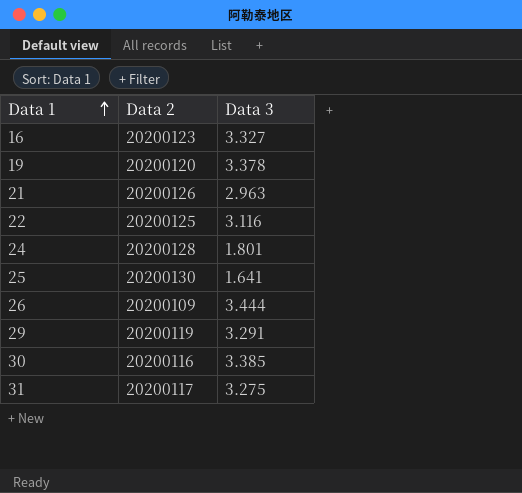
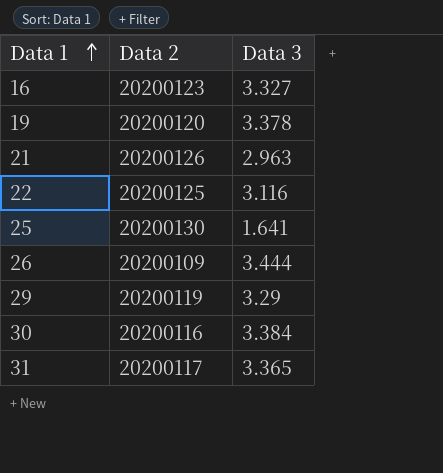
row 24: 20200128 | 1.801 -> none
29 | Data 3: 3.291 -> 3.29
30 | Data 3: 3.385 -> 3.384
31 | Data 3: 3.275 -> 3.365

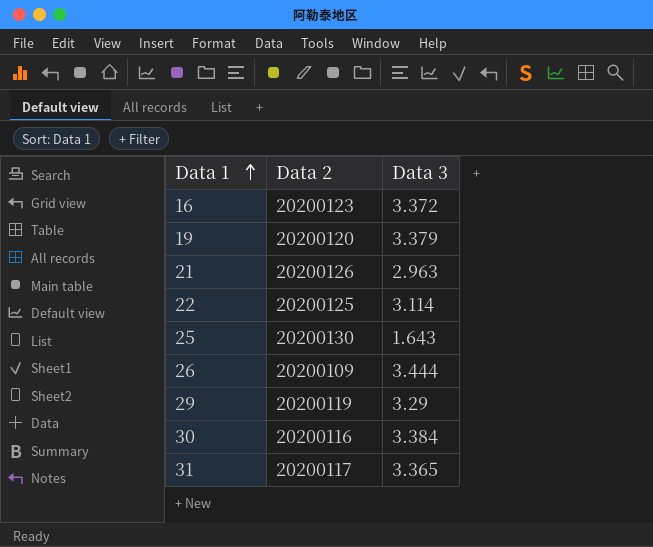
16 | Data 3: 3.327 -> 3.372
19 | Data 3: 3.378 -> 3.379
22 | Data 3: 3.116 -> 3.114
25 | Data 3: 1.641 -> 1.643

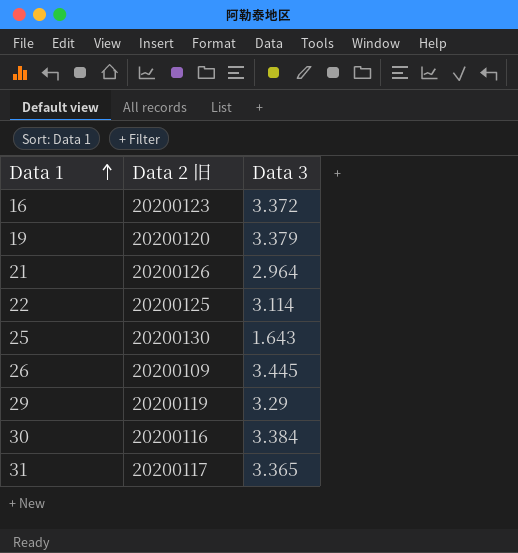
column name: Data 2 -> Data 2 旧
21 | Data 3: 2.963 -> 2.964
26 | Data 3: 3.444 -> 3.445

